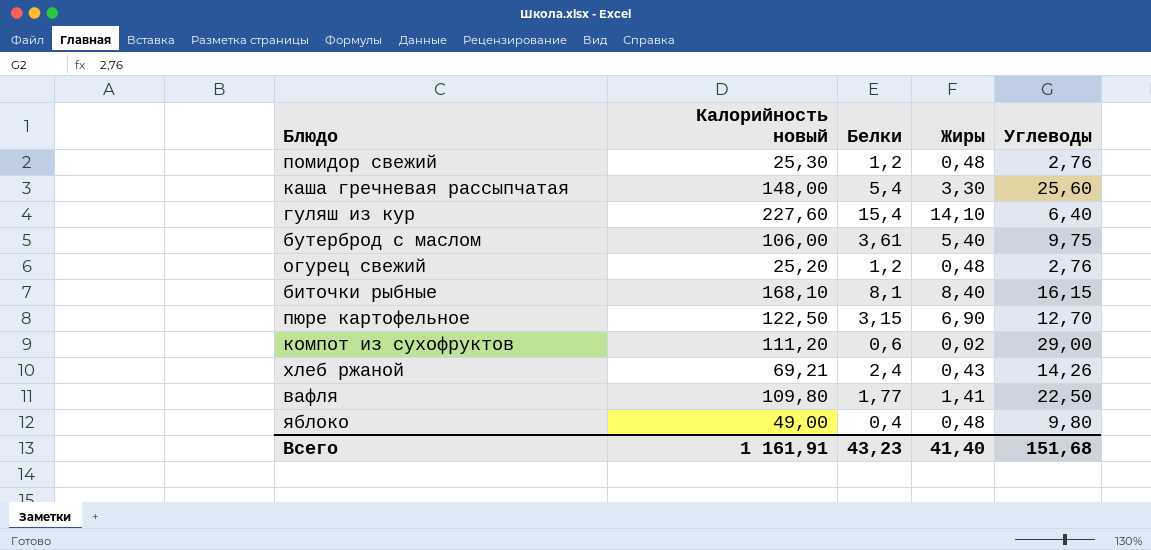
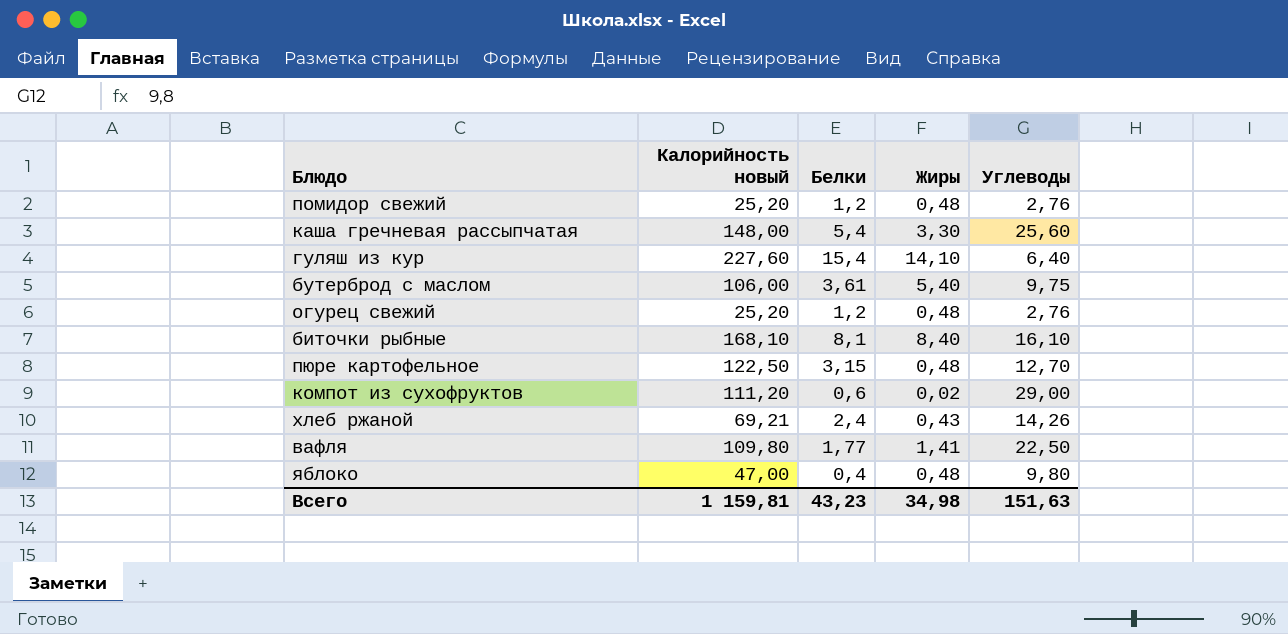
помидор свежий | Калорийность новый: 25,30 -> 25,20
биточки рыбные | Углеводы: 16,15 -> 16,10
пюре картофельное | Жиры: 6,90 -> 0,48
яблоко | Калорийность новый: 49,00 -> 47,00
Всего | Калорийность новый: 1 161,91 -> 1 159,81
Всего | Жиры: 41,40 -> 34,98
Всего | Углеводы: 151,68 -> 151,63

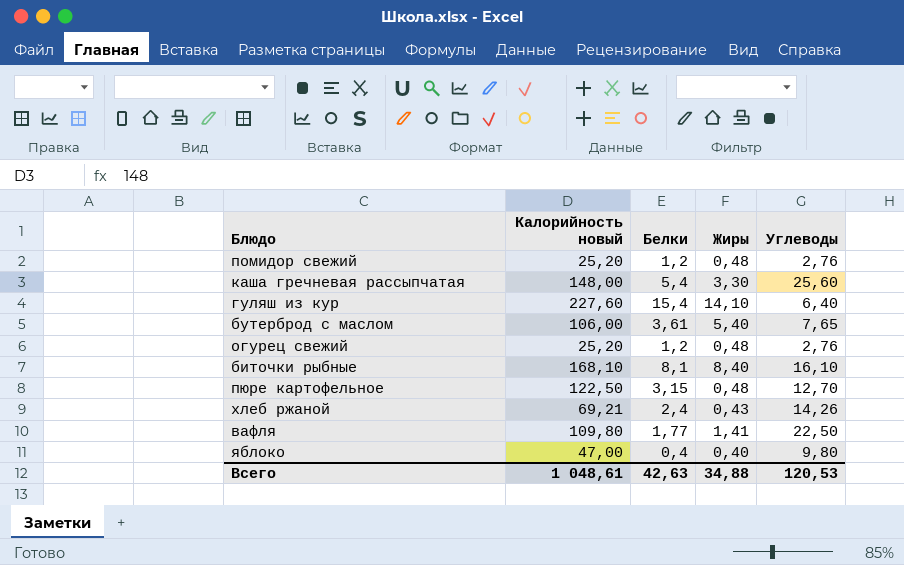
row компот из сухофруктов: 111,20 | 0,6 | 0,02 | 29,00 -> none
бутерброд с маслом | Углеводы: 9,75 -> 7,65
яблоко | Жиры: 0,48 -> 0,40
Всего | Калорийность новый: 1 159,81 -> 1 048,61
Всего | Белки: 43,23 -> 42,63
Всего | Жиры: 34,98 -> 34,88
Всего | Углеводы: 151,63 -> 120,53

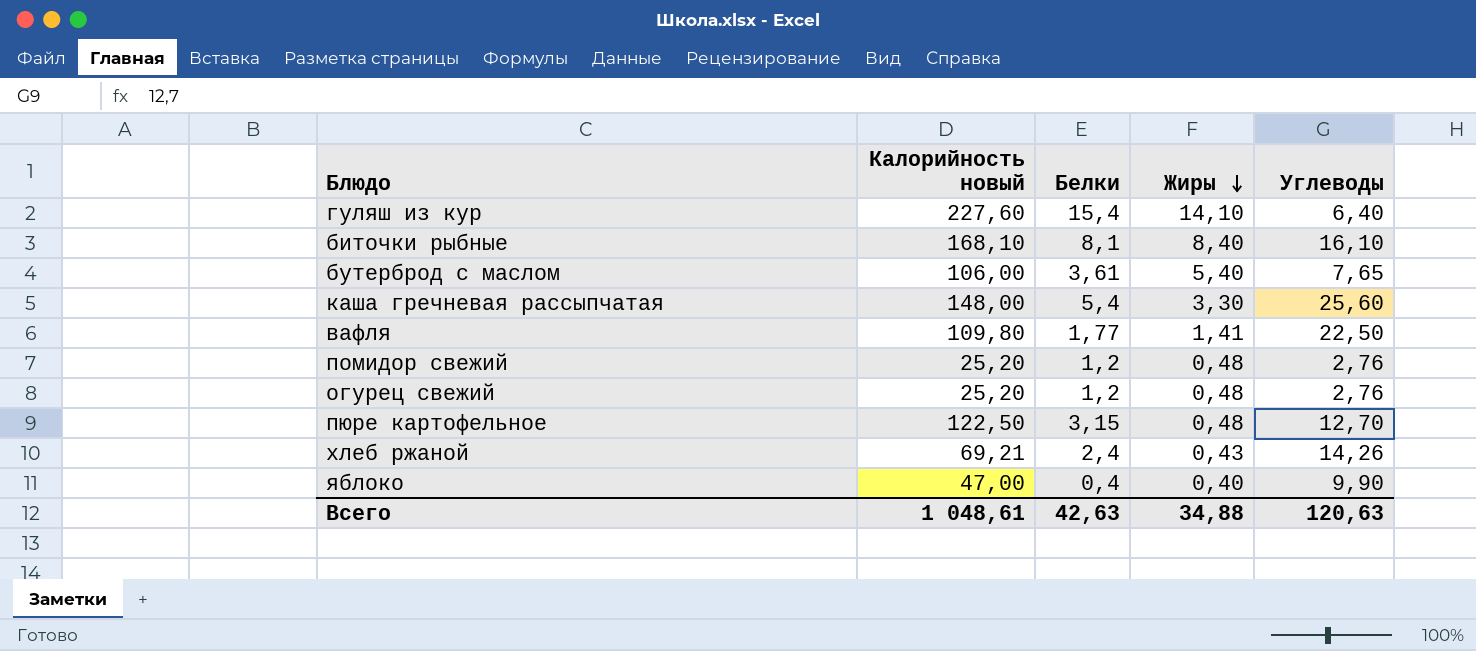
row order: none -> Жиры descending
яблоко | Углеводы: 9,80 -> 9,90
Всего | Углеводы: 120,53 -> 120,63

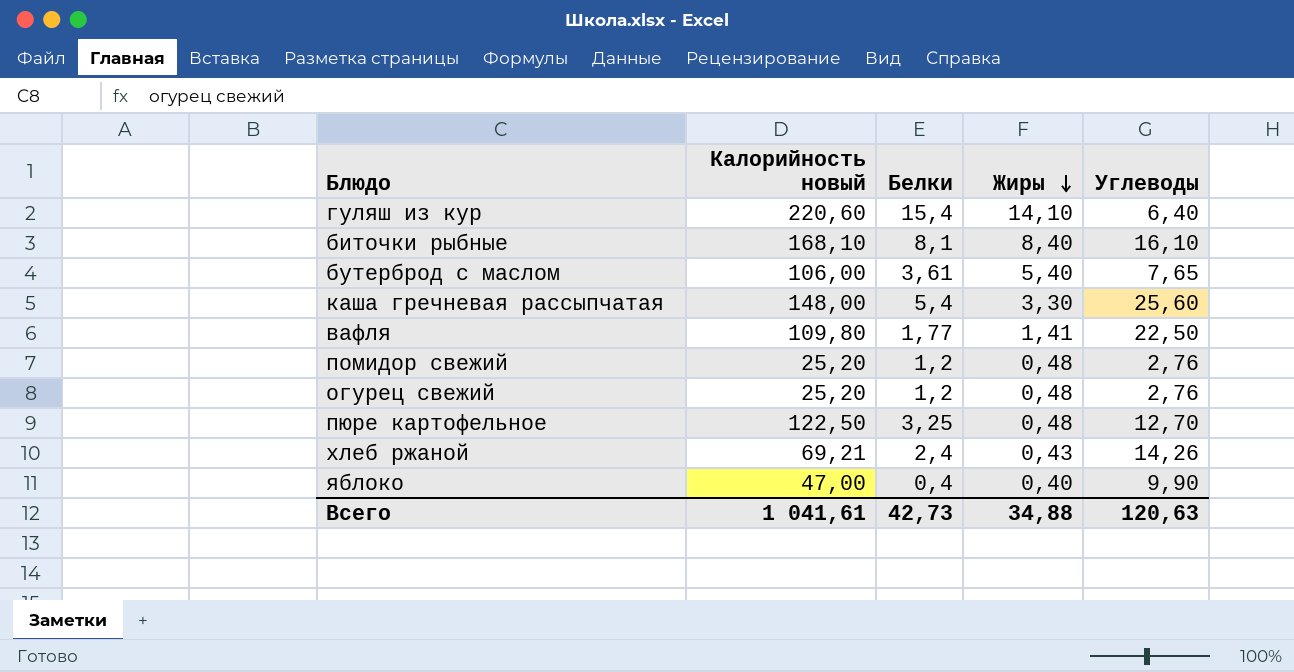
гуляш из кур | Калорийность новый: 227,60 -> 220,60
пюре картофельное | Белки: 3,15 -> 3,25
Всего | Калорийность новый: 1 048,61 -> 1 041,61
Всего | Белки: 42,63 -> 42,73

